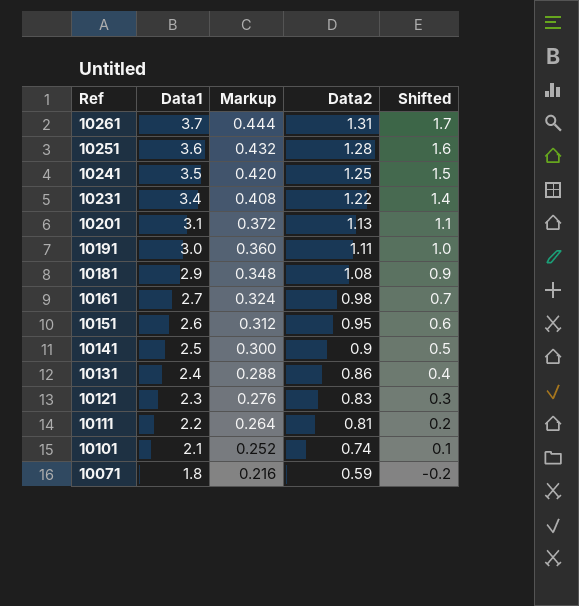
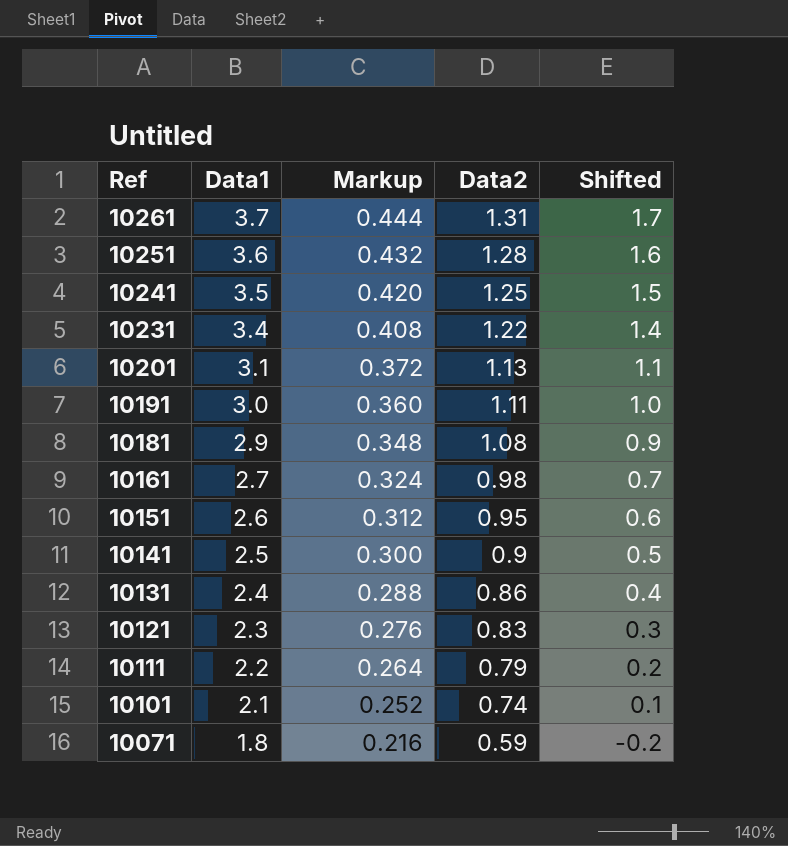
10111 | Data2: 0.81 -> 0.79

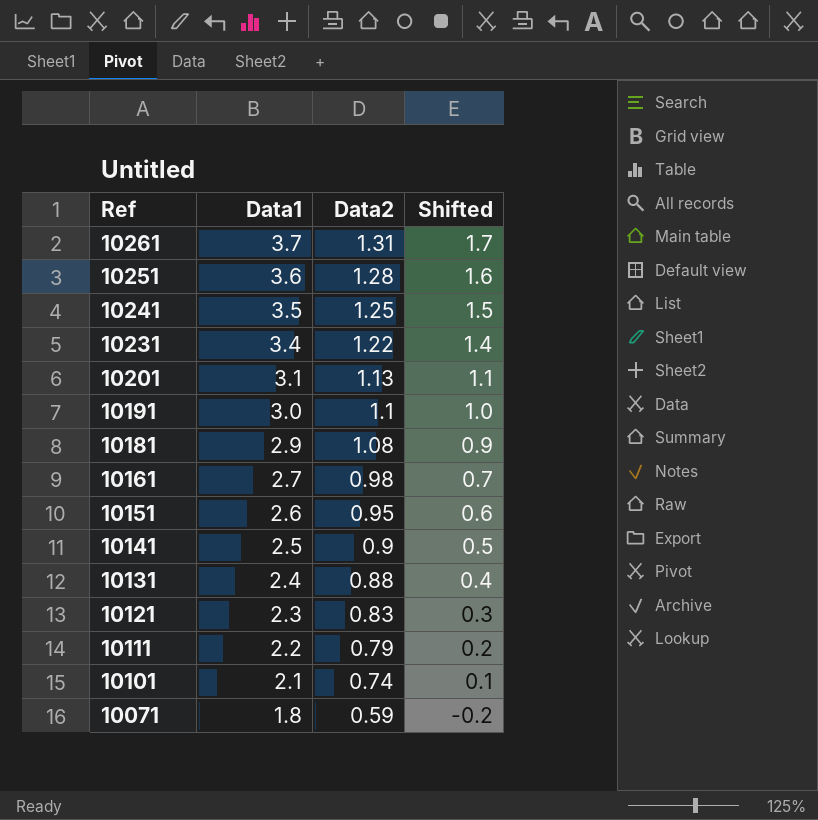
column Markup | formula: [Data1] * 0.12 -> none
10191 | Data2: 1.11 -> 1.1
10131 | Data2: 0.86 -> 0.88

